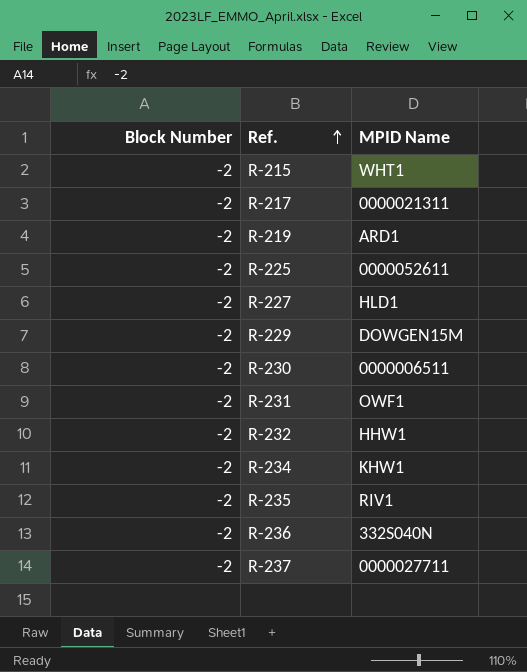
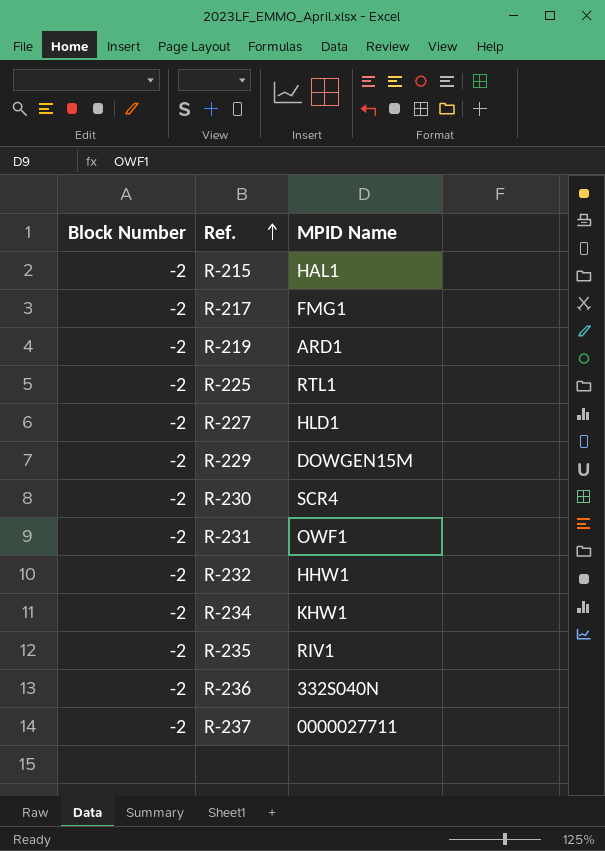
R-215 | MPID Name: WHT1 -> HAL1
R-217 | MPID Name: 0000021311 -> FMG1
R-225 | MPID Name: 0000052611 -> RTL1
R-230 | MPID Name: 0000006511 -> SCR4

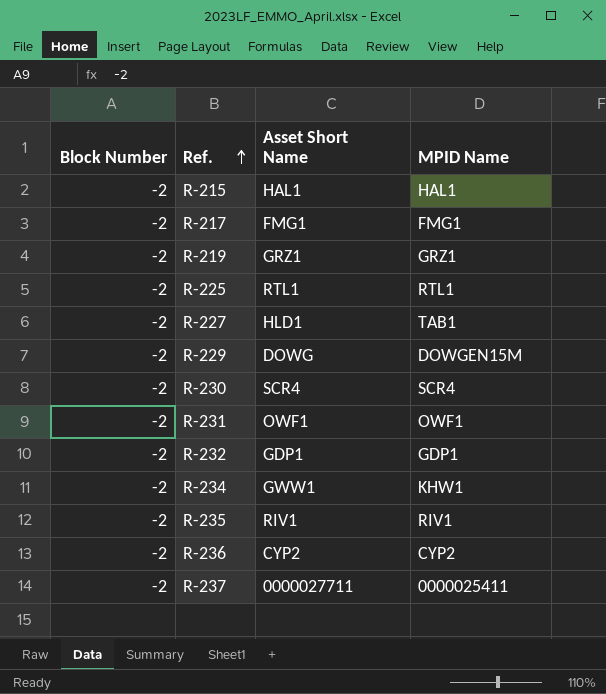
column Asset Short Name | position: none -> 3
R-219 | MPID Name: ARD1 -> GRZ1
R-227 | MPID Name: HLD1 -> TAB1
R-232 | MPID Name: HHW1 -> GDP1
R-236 | MPID Name: 332S040N -> CYP2
R-237 | MPID Name: 0000027711 -> 0000025411

